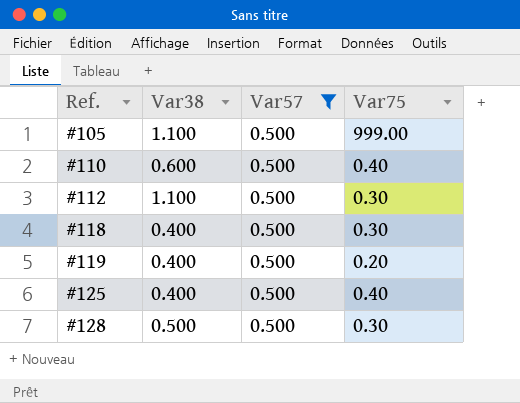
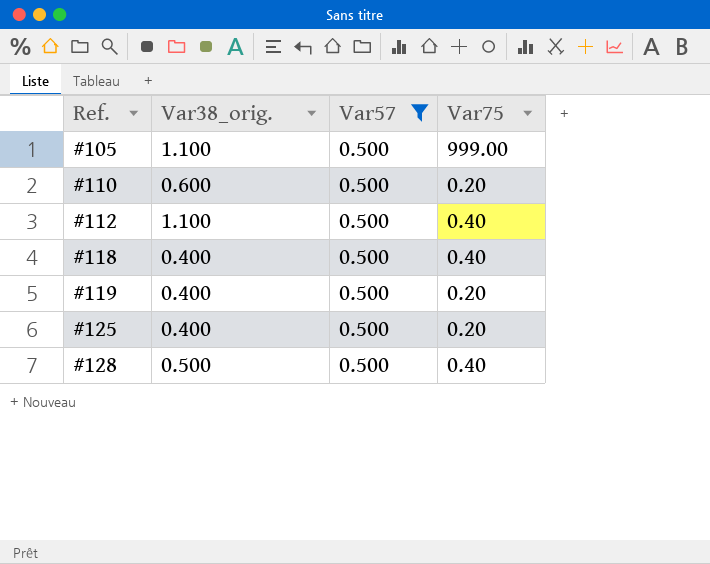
column name: Var38 -> Var38_orig.
#110 | Var75: 0.40 -> 0.20
#112 | Var75: 0.30 -> 0.40
#118 | Var75: 0.30 -> 0.40
#125 | Var75: 0.40 -> 0.20
#128 | Var75: 0.30 -> 0.40

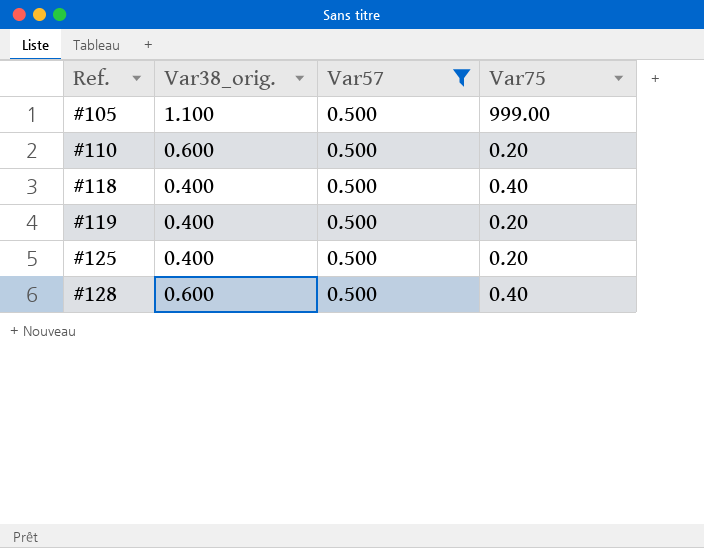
row #112: 1.100 | 0.500 | 0.40 -> none
#128 | Var38_orig.: 0.500 -> 0.600

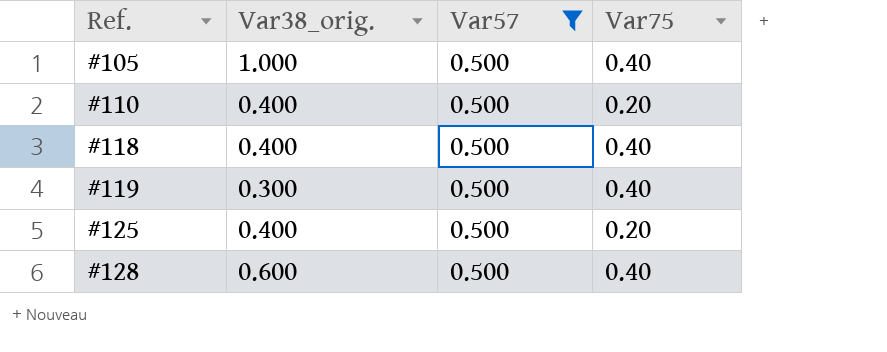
#105 | Var38_orig.: 1.100 -> 1.000
#105 | Var75: 999.00 -> 0.40
#110 | Var38_orig.: 0.600 -> 0.400
#119 | Var38_orig.: 0.400 -> 0.300
#119 | Var75: 0.20 -> 0.40

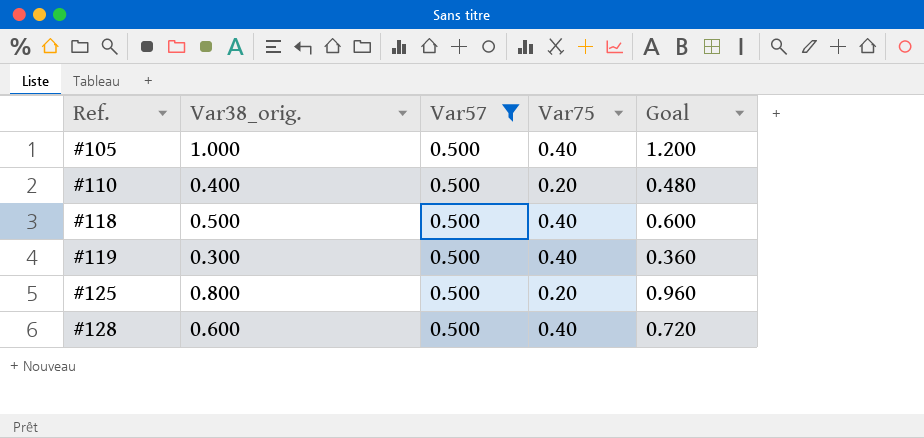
column Goal | formula: none -> [Var38_orig.] * 1.2
#118 | Var38_orig.: 0.400 -> 0.500
#125 | Var38_orig.: 0.400 -> 0.800

